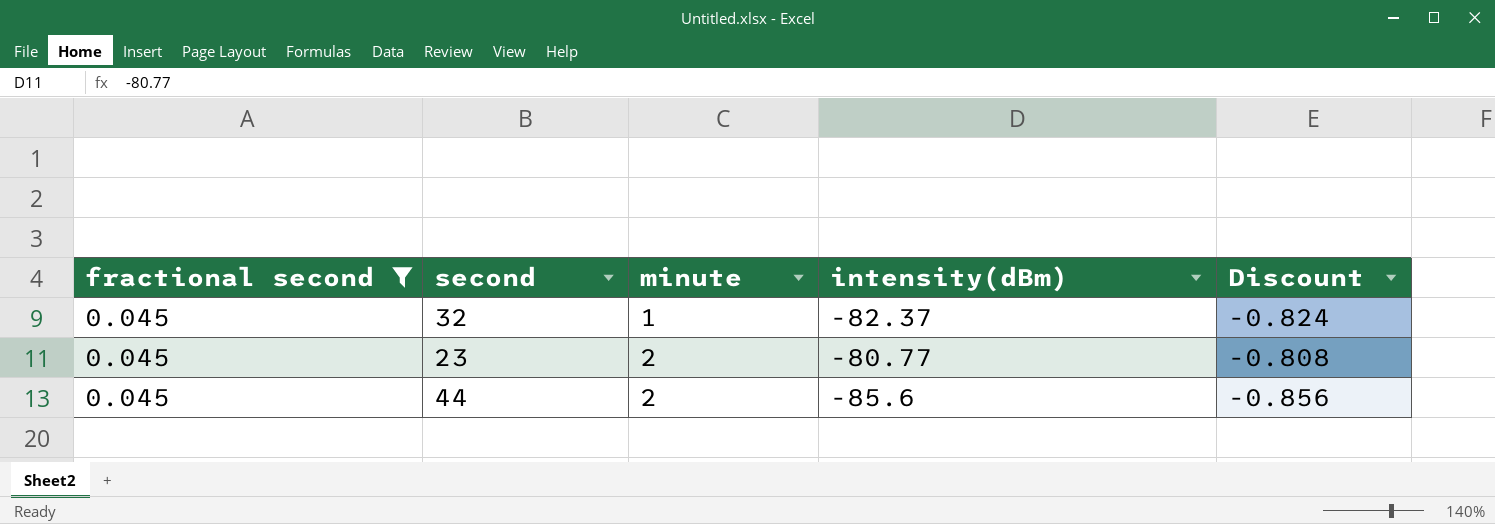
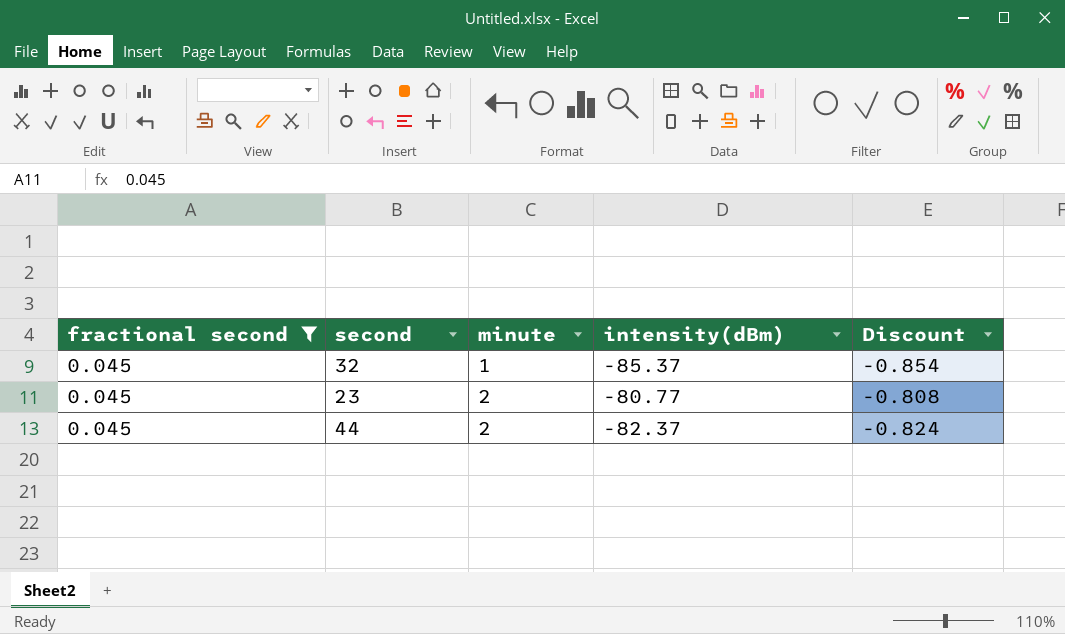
32 | intensity(dBm): -82.37 -> -85.37
32 | Discount: -0.824 -> -0.854
44 | intensity(dBm): -85.6 -> -82.37
44 | Discount: -0.856 -> -0.824

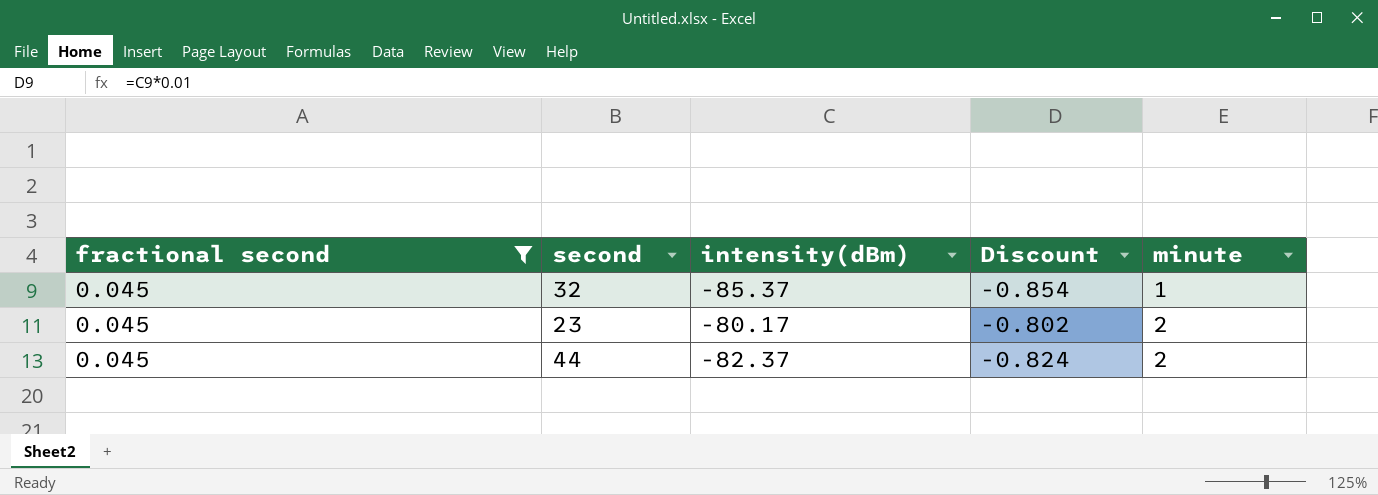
column minute | position: 3 -> 5
23 | intensity(dBm): -80.77 -> -80.17
23 | Discount: -0.808 -> -0.802

